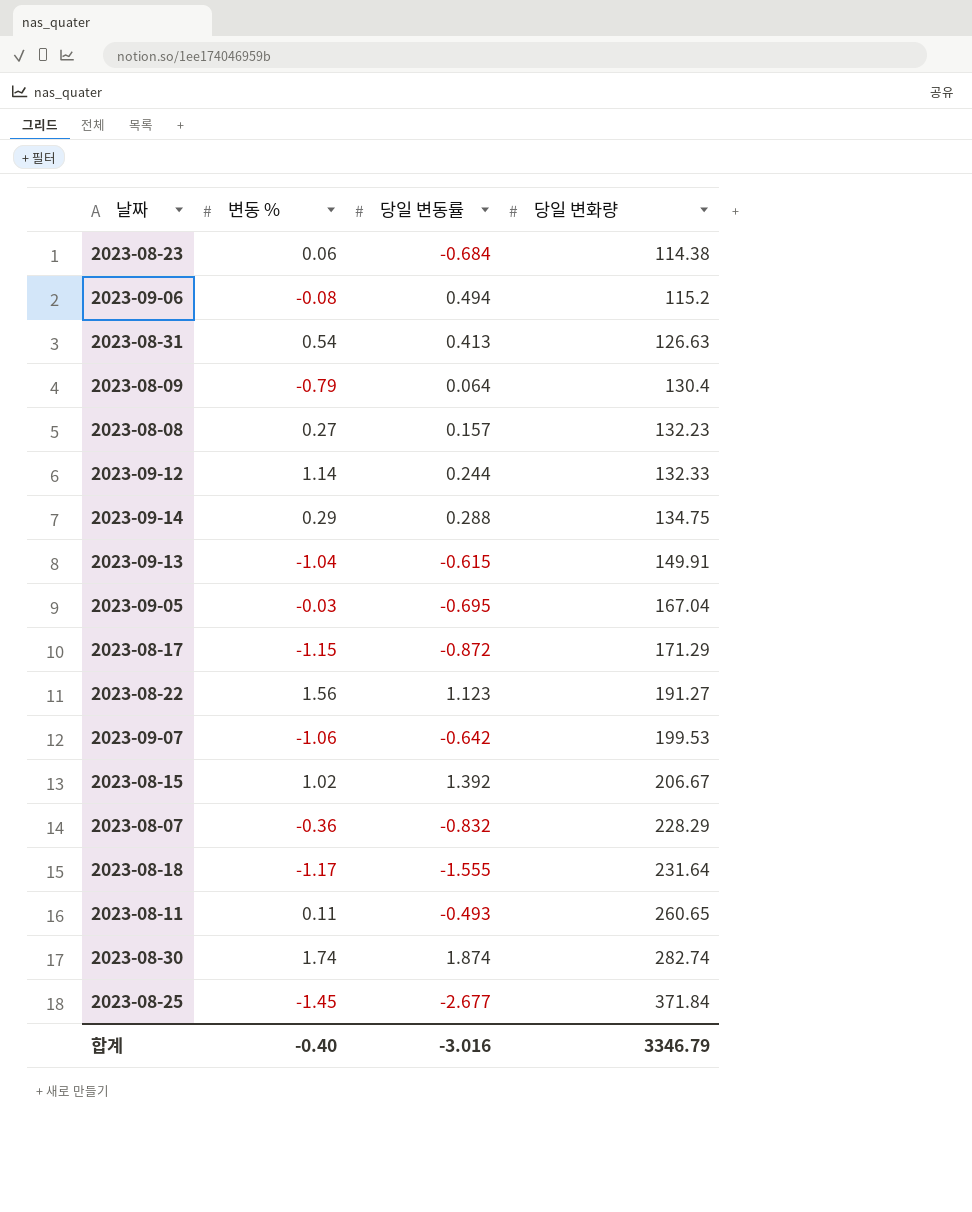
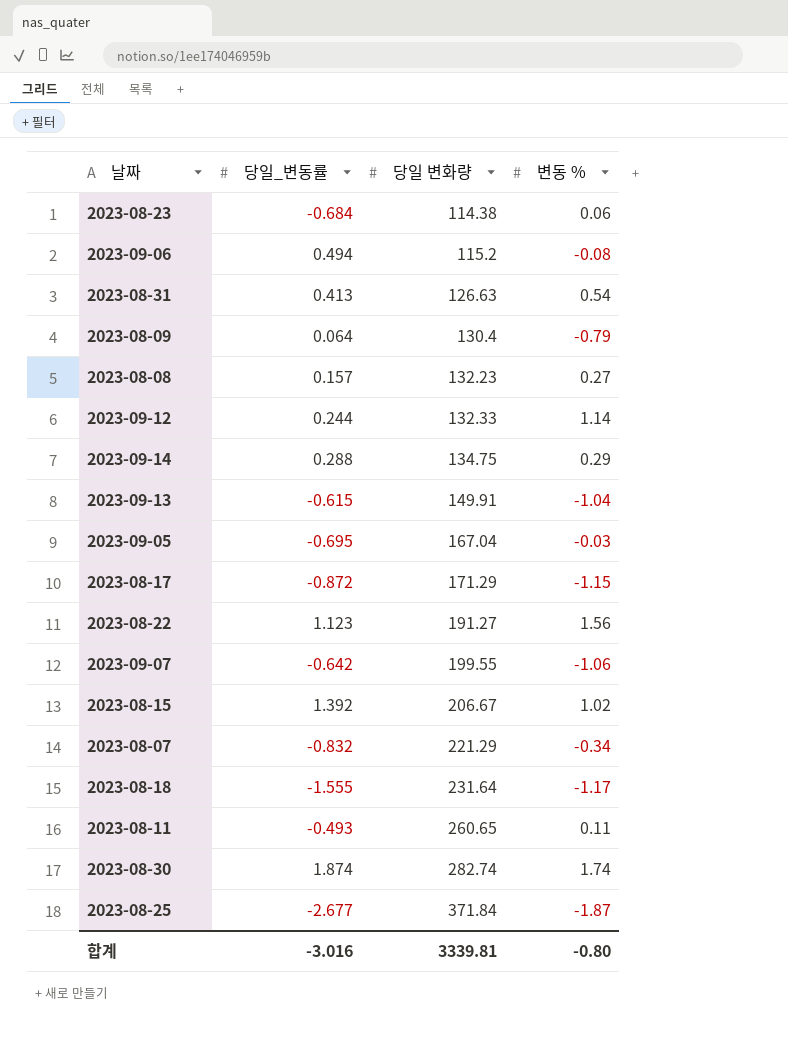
column name: 당일 변동률 -> 당일_변동률
column 변동 % | position: 2 -> 4
2023-09-07 | 당일 변화량: 199.53 -> 199.55
2023-08-07 | 당일 변화량: 228.29 -> 221.29
2023-08-07 | 변동 %: -0.36 -> -0.34
2023-08-25 | 변동 %: -1.45 -> -1.87
합계 | 당일 변화량: 3346.79 -> 3339.81
합계 | 변동 %: -0.40 -> -0.80

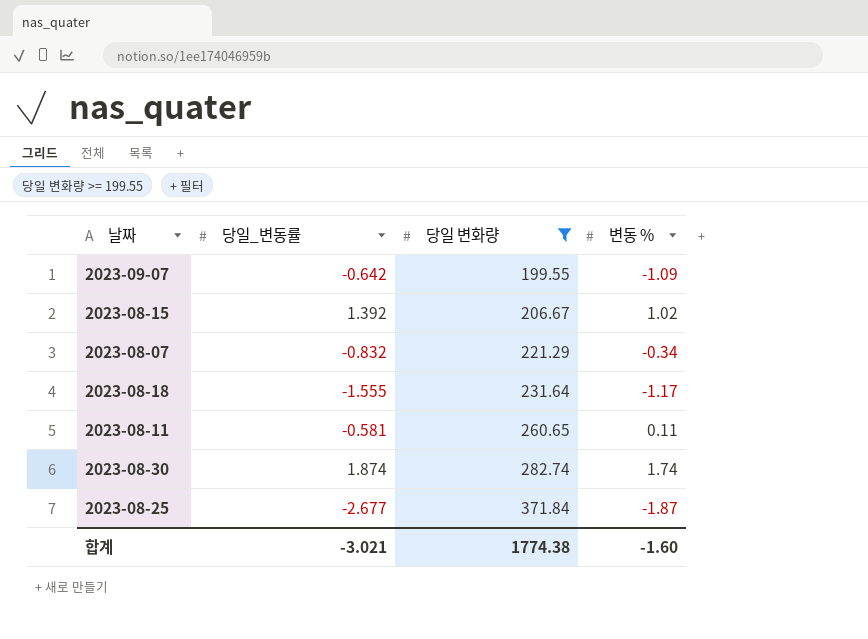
filter: none -> 당일 변화량 >= 199.55
2023-09-07 | 변동 %: -1.06 -> -1.09
2023-08-11 | 당일_변동률: -0.493 -> -0.581
합계 | 당일_변동률: -3.016 -> -3.021
합계 | 당일 변화량: 3339.81 -> 1774.38
합계 | 변동 %: -0.80 -> -1.60

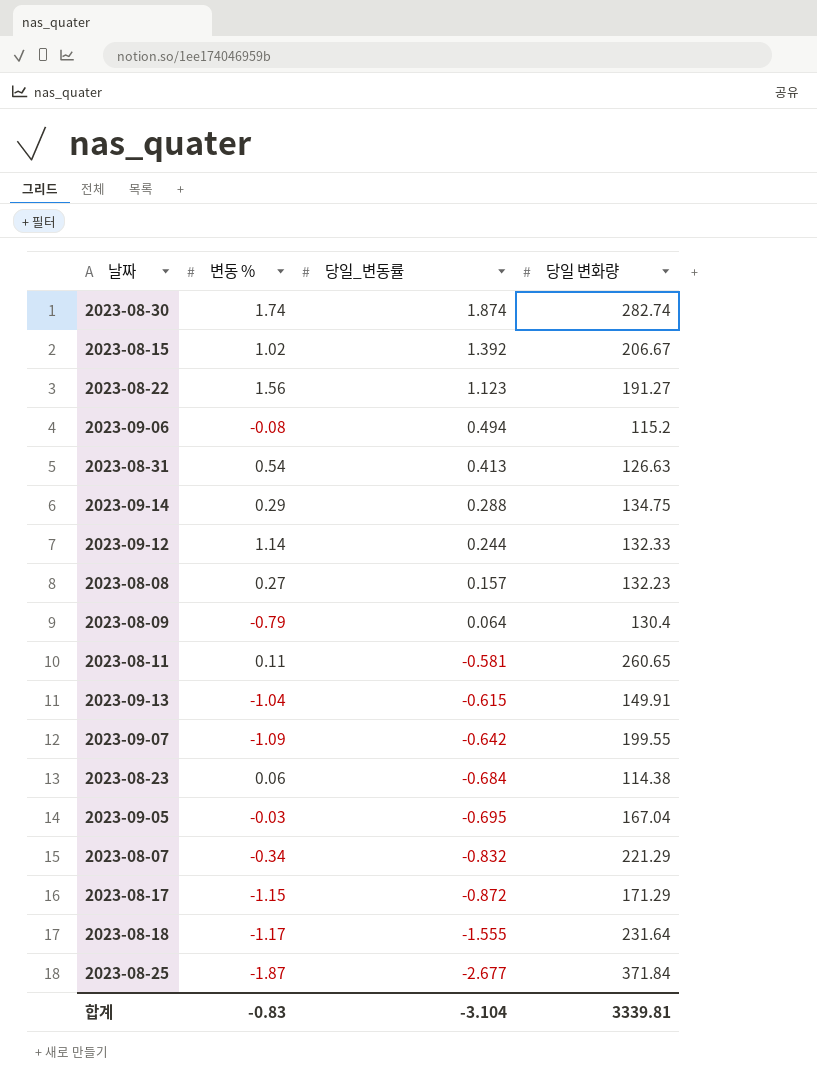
filter: 당일 변화량 >= 199.55 -> none
row order: 당일 변화량 ascending -> 당일_변동률 descending
column 변동 % | position: 4 -> 2
합계 | 변동 %: -1.60 -> -0.83
합계 | 당일_변동률: -3.021 -> -3.104
합계 | 당일 변화량: 1774.38 -> 3339.81

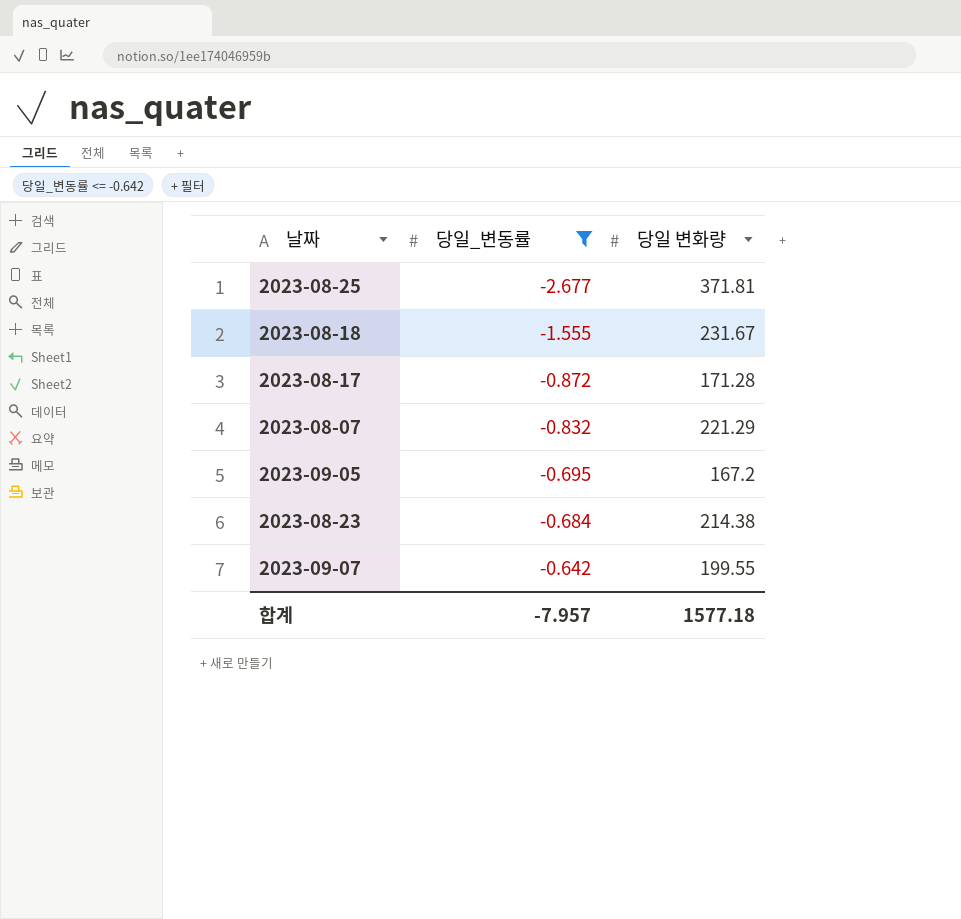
filter: none -> 당일_변동률 <= -0.642
row order: 당일_변동률 descending -> 당일_변동률 ascending
column 변동 % | position: 2 -> none
2023-08-25 | 당일 변화량: 371.84 -> 371.81
2023-08-18 | 당일 변화량: 231.64 -> 231.67
2023-08-17 | 당일 변화량: 171.29 -> 171.28
2023-09-05 | 당일 변화량: 167.04 -> 167.2
2023-08-23 | 당일 변화량: 114.38 -> 214.38
합계 | 당일_변동률: -3.104 -> -7.957
합계 | 당일 변화량: 3339.81 -> 1577.18

